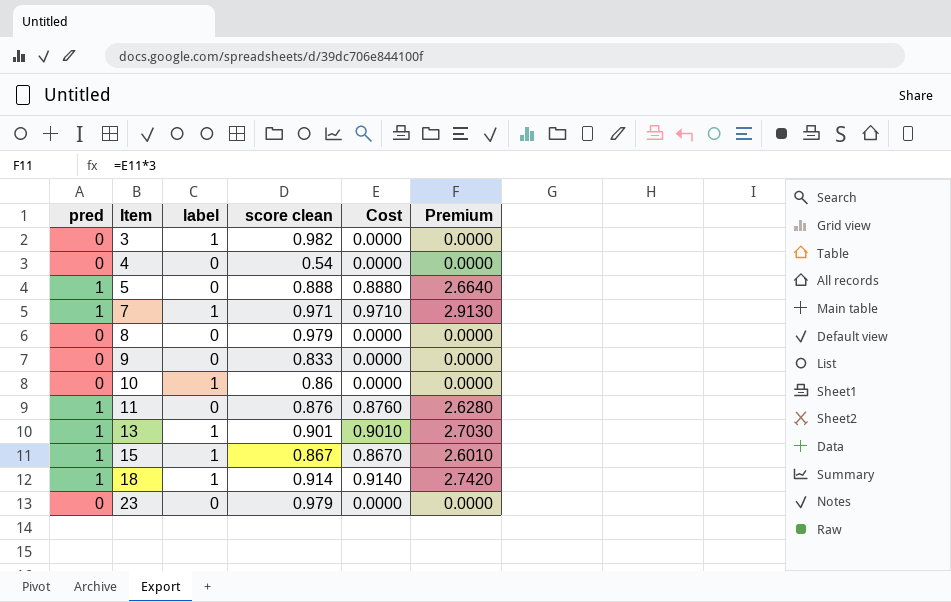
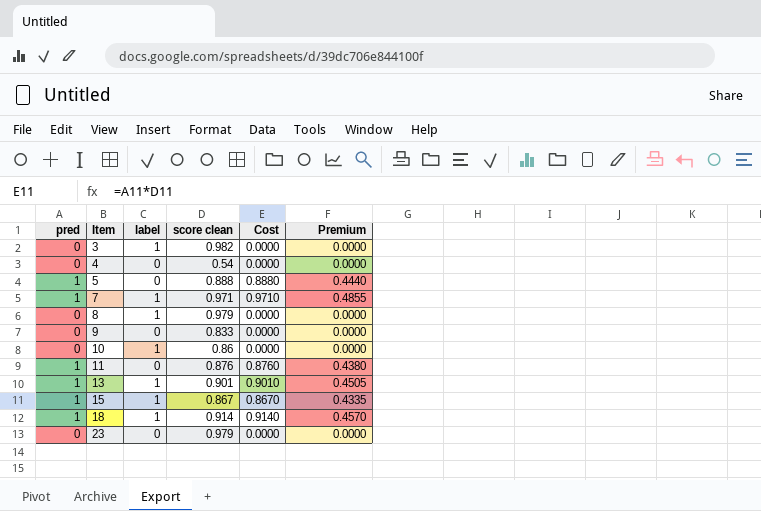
column Premium | formula: [Cost] * 3 -> [Cost] * 0.5
8 | label: 0 -> 1

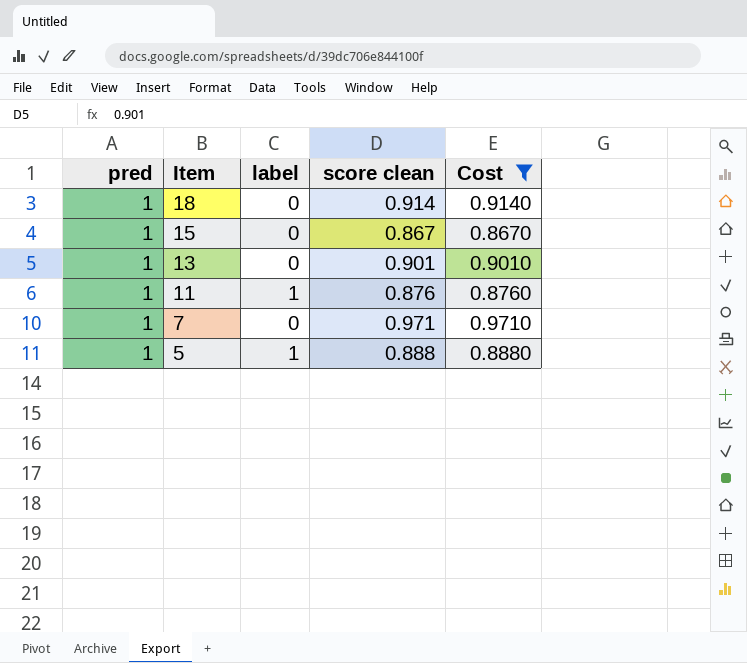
filter: none -> Cost != 0.0000
row order: Item ascending -> Item descending
column Premium | formula: [Cost] * 0.5 -> none
18 | label: 1 -> 0
15 | label: 1 -> 0
13 | label: 1 -> 0
11 | label: 0 -> 1
7 | label: 1 -> 0
5 | label: 0 -> 1

